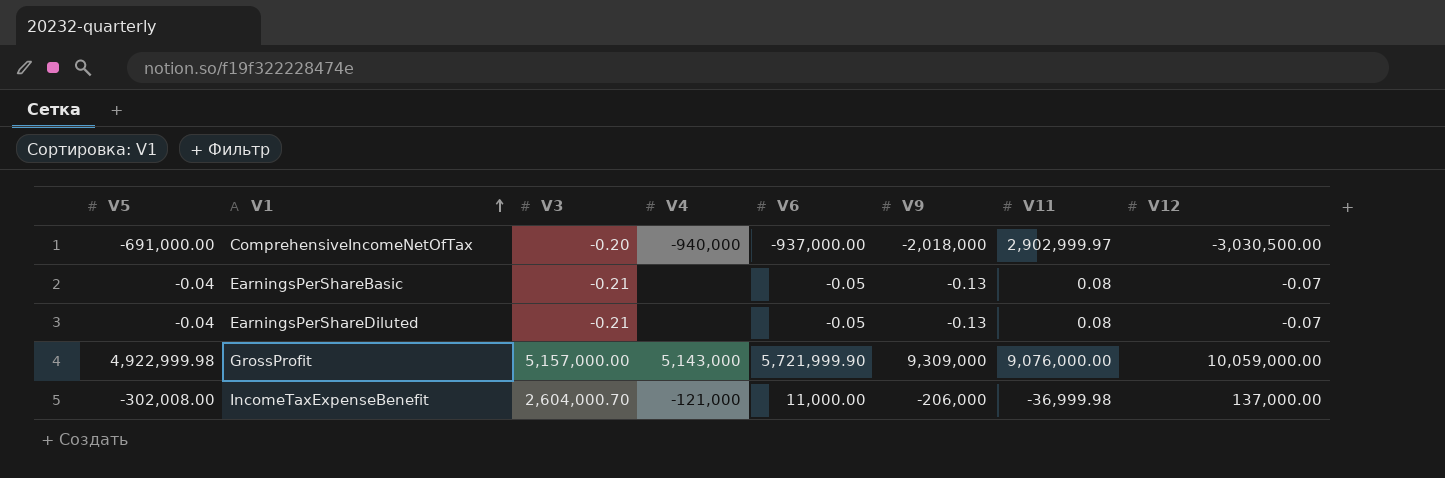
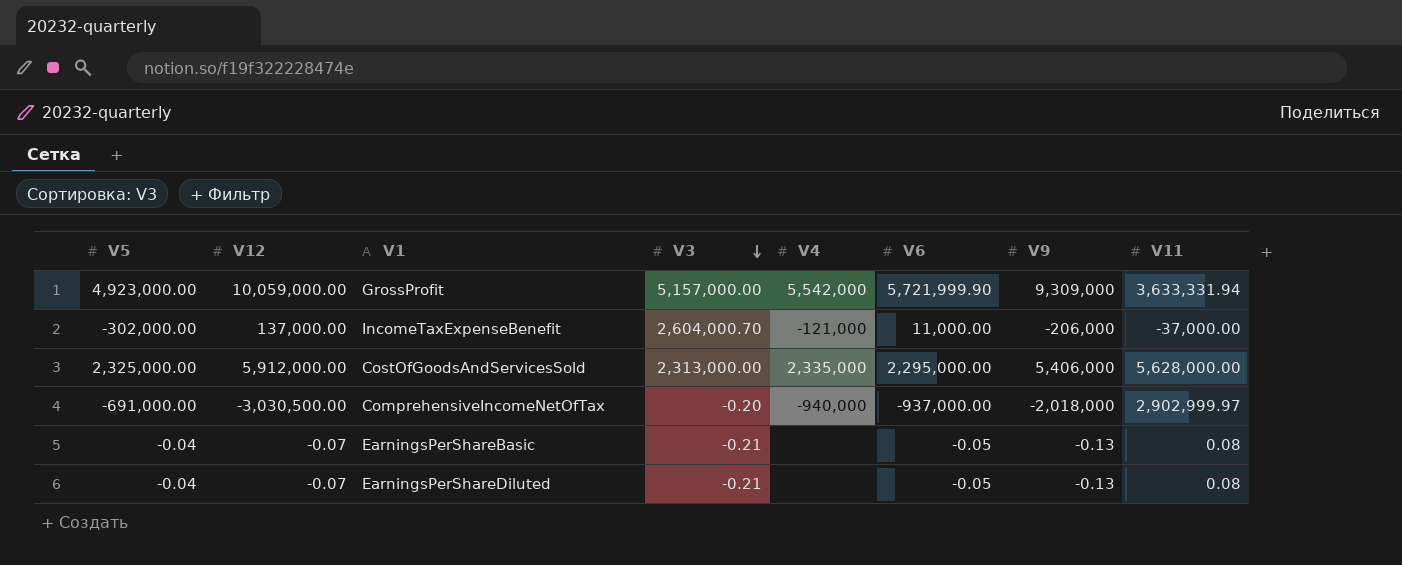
row order: V1 ascending -> V3 descending
column V12 | position: 8 -> 2
GrossProfit | V5: 4,922,999.98 -> 4,923,000.00
GrossProfit | V4: 5,143,000 -> 5,542,000
GrossProfit | V11: 9,076,000.00 -> 3,633,331.94
IncomeTaxExpenseBenefit | V5: -302,008.00 -> -302,000.00
IncomeTaxExpenseBenefit | V11: -36,999.98 -> -37,000.00
row CostOfGoodsAndServicesSold: none -> 2,325,000.00 | 5,912,000.00 | 2,313,000.00 | 2,335,000 | 2,295,000.00 | 5,406,000 | 5,628,000.00

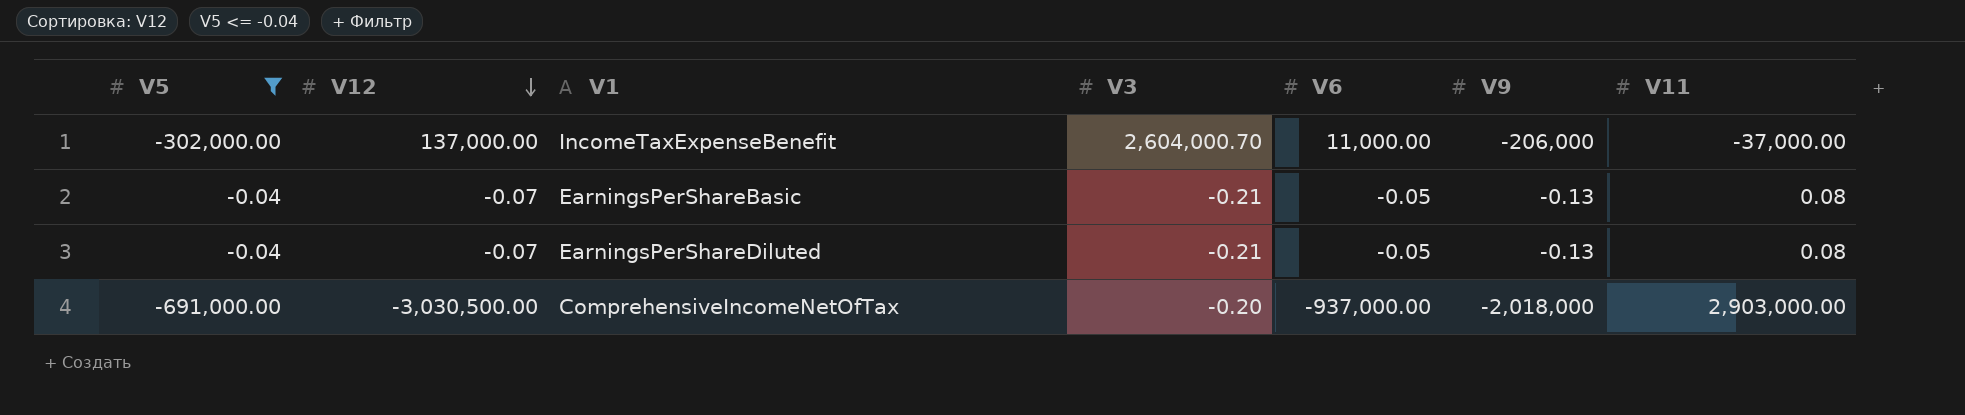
filter: none -> V5 <= -0.04
row order: V3 descending -> V12 descending
column V4 | position: 5 -> none
ComprehensiveIncomeNetOfTax | V11: 2,902,999.97 -> 2,903,000.00

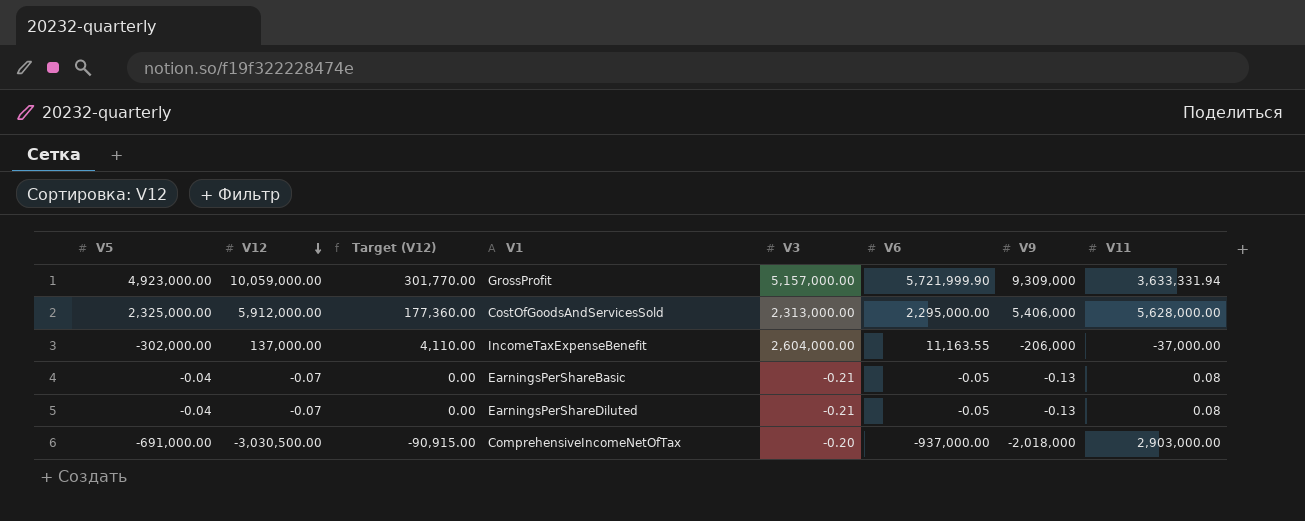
filter: V5 <= -0.04 -> none
column Target (V12) | formula: none -> [V12] * 0.03
IncomeTaxExpenseBenefit | V3: 2,604,000.70 -> 2,604,000.00
IncomeTaxExpenseBenefit | V6: 11,000.00 -> 11,163.55

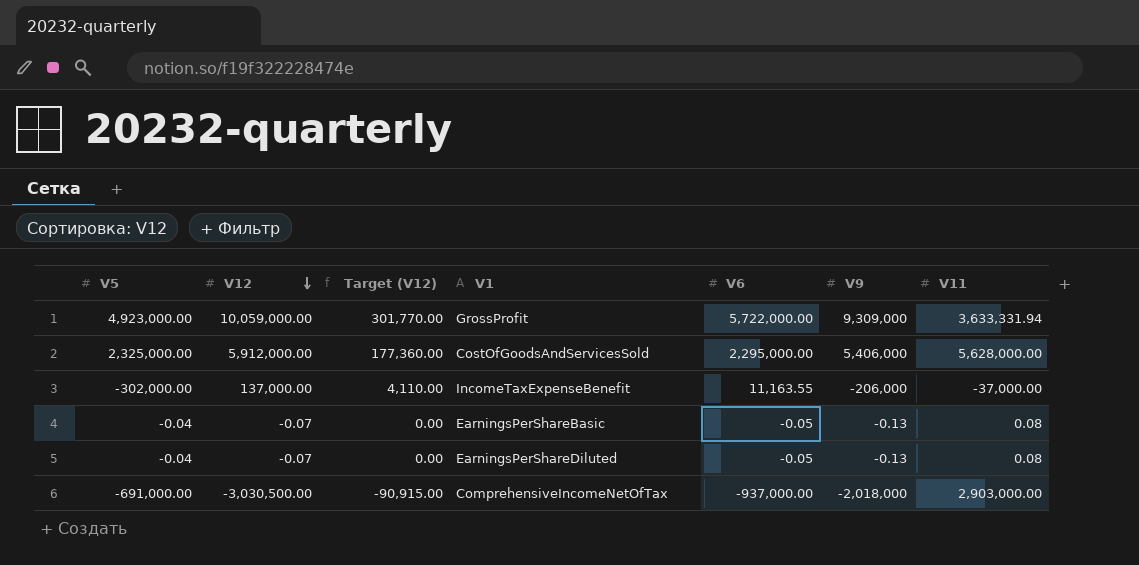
column V3 | position: 5 -> none
GrossProfit | V6: 5,721,999.90 -> 5,722,000.00

